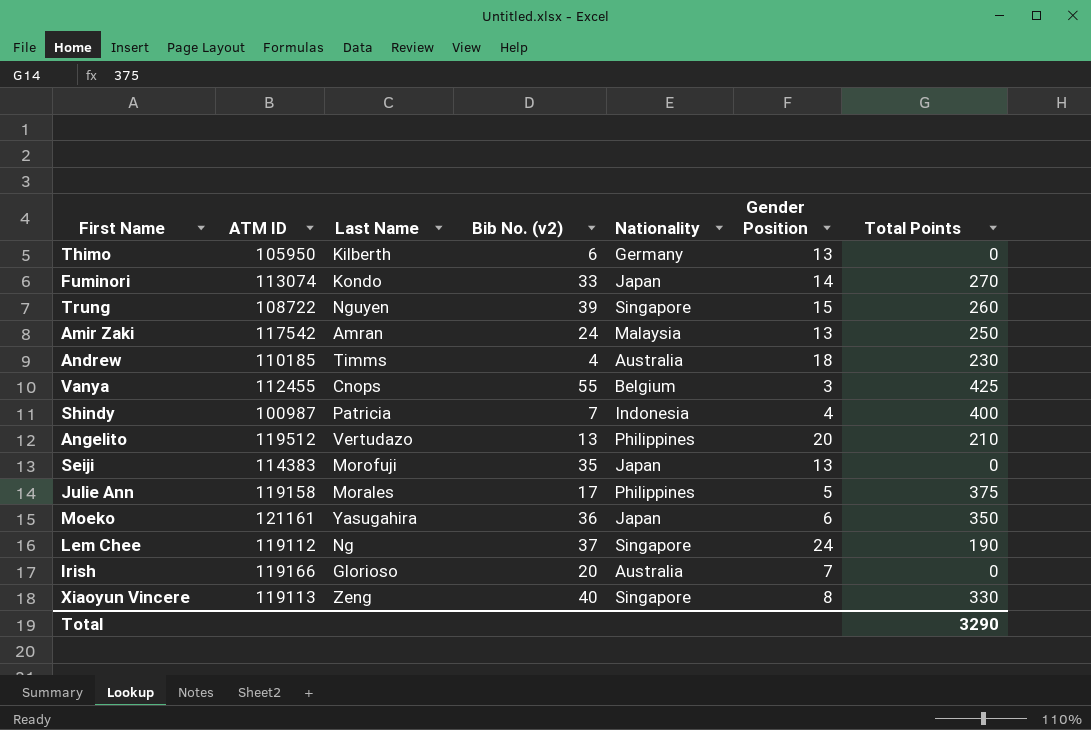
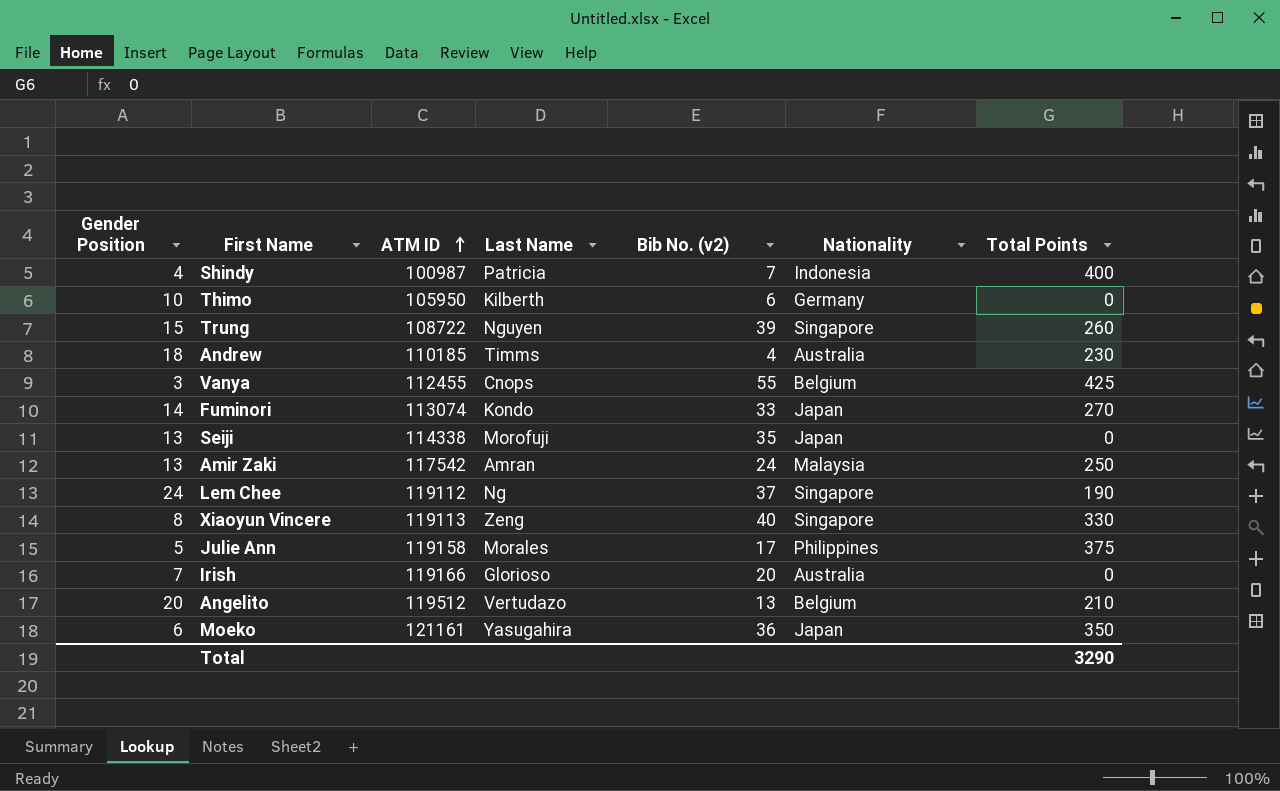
row order: none -> ATM ID ascending
column Gender Position | position: 6 -> 1
Thimo | Gender Position: 13 -> 10
Seiji | ATM ID: 114383 -> 114338
Angelito | Nationality: Philippines -> Belgium

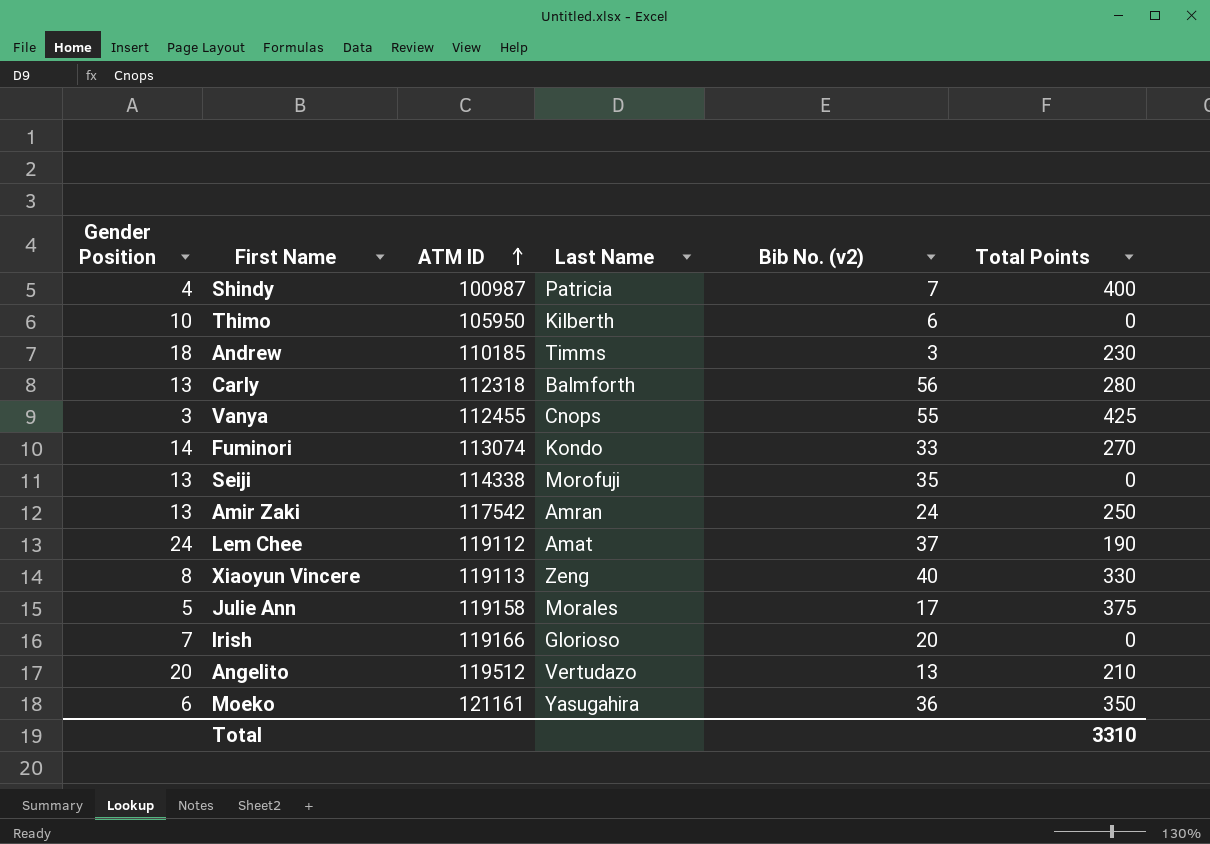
column Nationality | position: 6 -> none
row Trung: 15 | 108722 | Nguyen | 39 | Singapore | 260 -> none
Andrew | Bib No. (v2): 4 -> 3
row Carly: none -> 13 | 112318 | Balmforth | 56 | 280
Lem Chee | Last Name: Ng -> Amat
Total | Total Points: 3290 -> 3310

